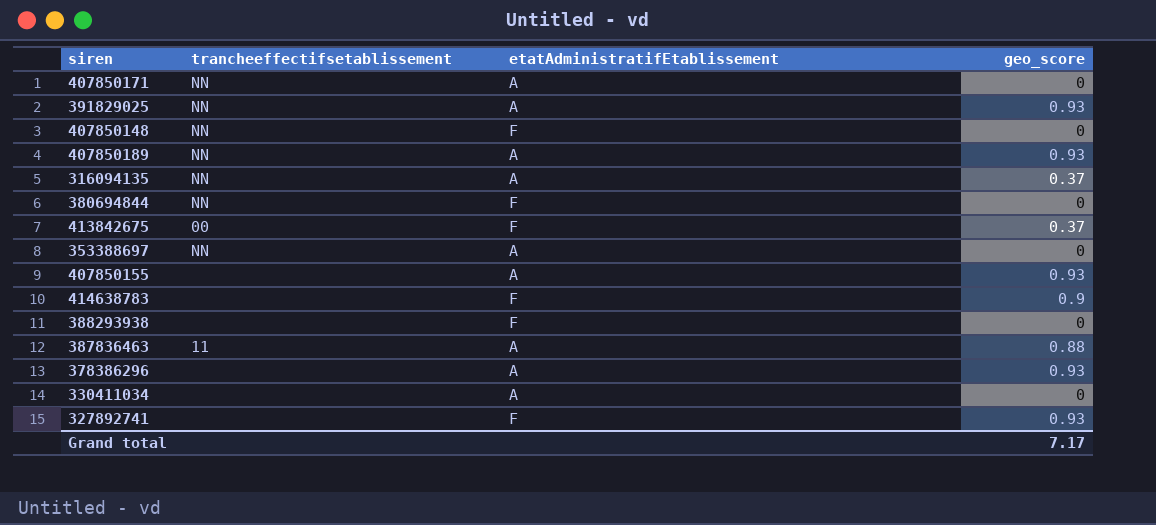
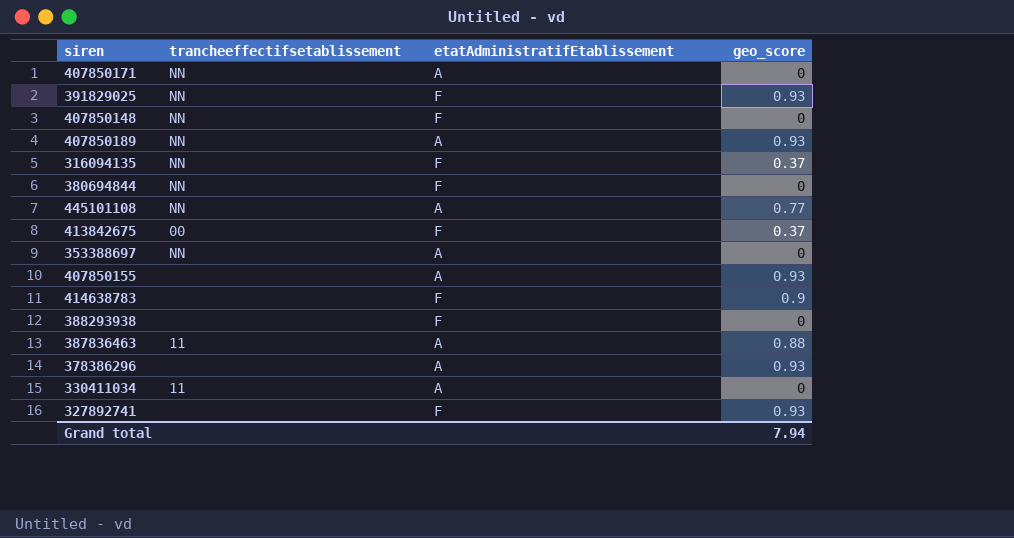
391829025 | etatAdministratifEtablissement: A -> F
316094135 | etatAdministratifEtablissement: A -> F
row 445101108: none -> NN | A | 0.77
330411034 | trancheeffectifsetablissement: none -> 11
Grand total | geo_score: 7.17 -> 7.94

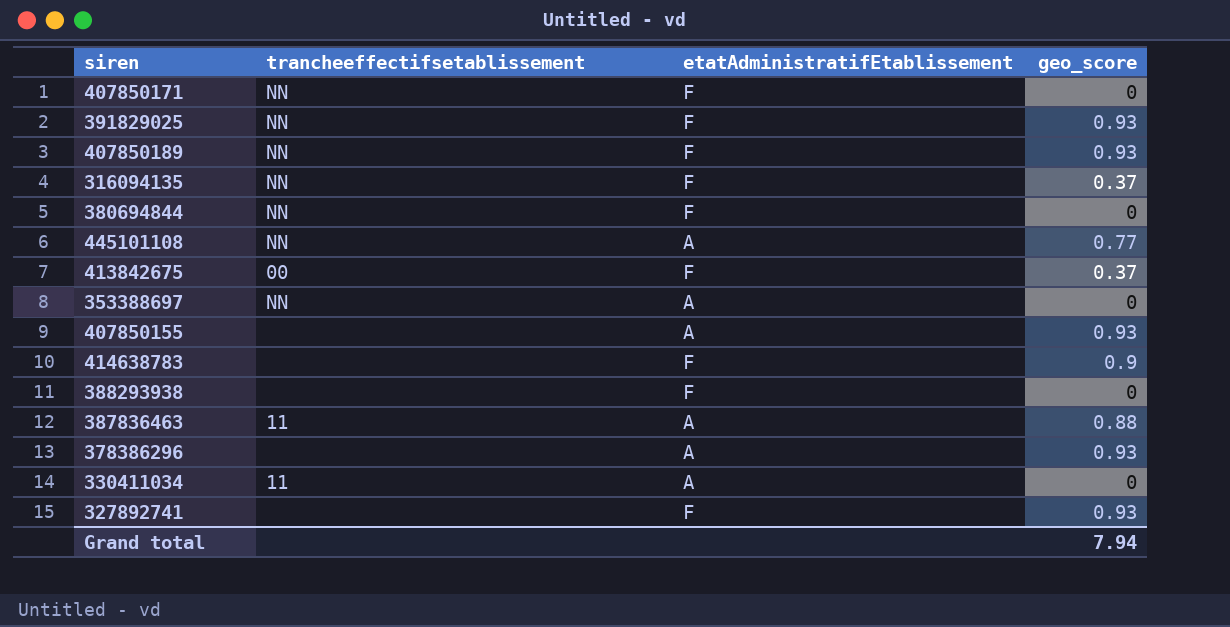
row 407850148: NN | F | 0 -> none
407850171 | etatAdministratifEtablissement: A -> F
407850189 | etatAdministratifEtablissement: A -> F

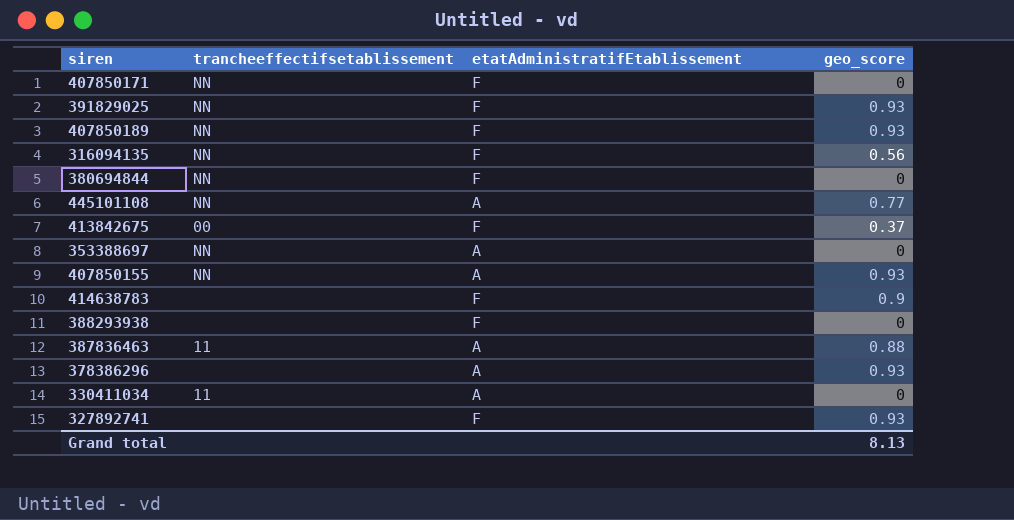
316094135 | geo_score: 0.37 -> 0.56
407850155 | trancheeffectifsetablissement: none -> NN
Grand total | geo_score: 7.94 -> 8.13

